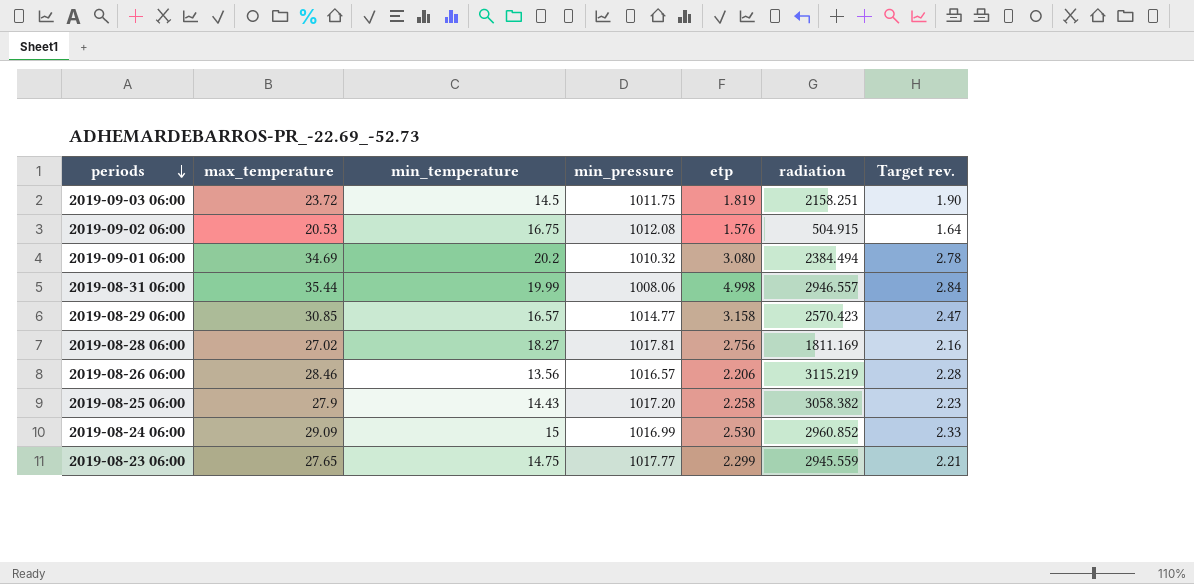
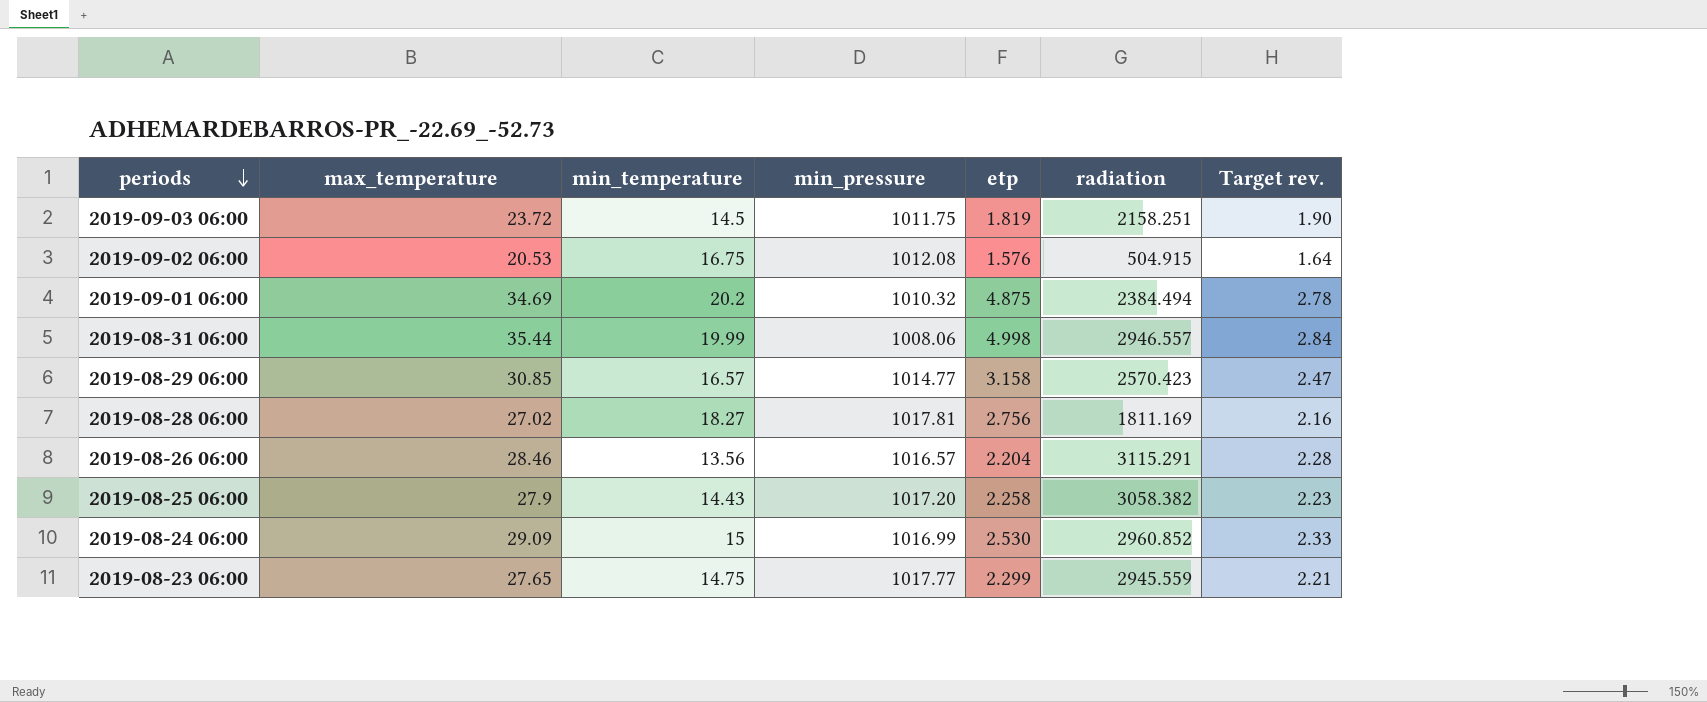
2019-09-01 06:00 | etp: 3.080 -> 4.875
2019-08-26 06:00 | etp: 2.206 -> 2.204
2019-08-26 06:00 | radiation: 3115.219 -> 3115.291

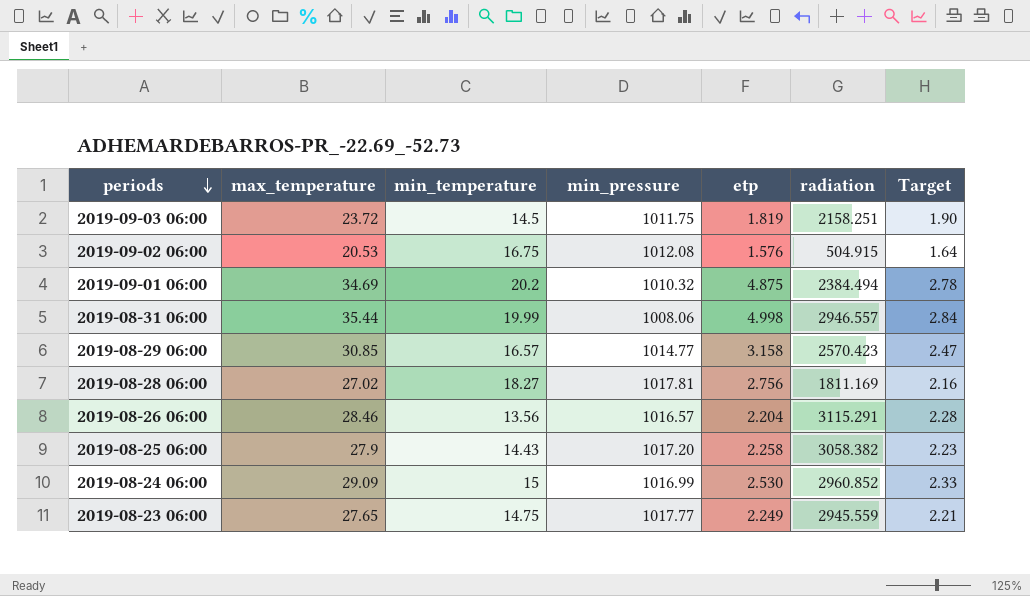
column name: Target rev. -> Target
2019-08-23 06:00 | etp: 2.299 -> 2.249

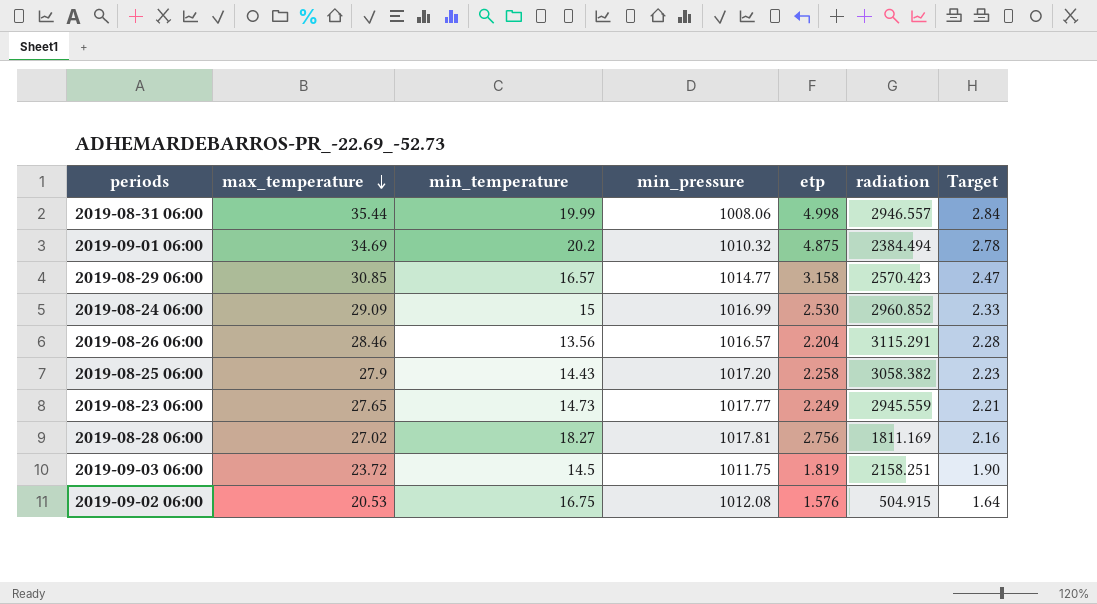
row order: periods descending -> max_temperature descending
2019-08-23 06:00 | min_temperature: 14.75 -> 14.73

